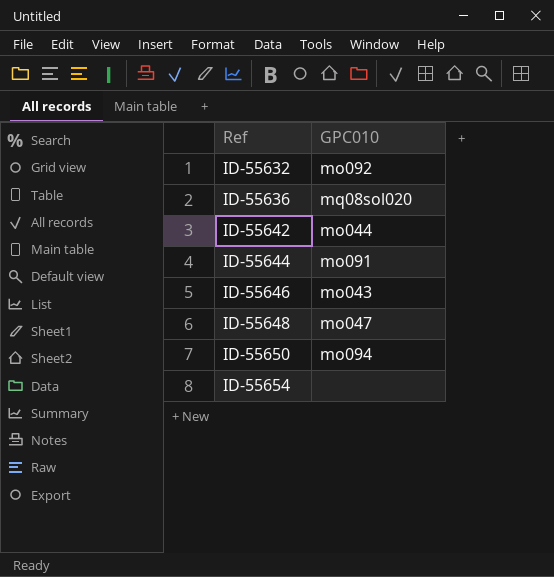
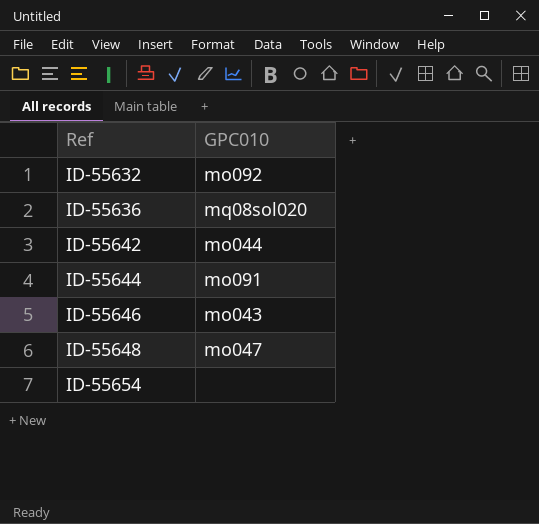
row ID-55650: mo094 -> none

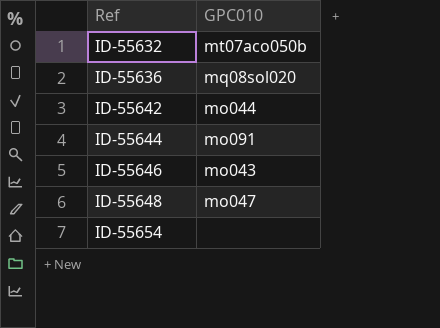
ID-55632 | GPC010: mo092 -> mt07aco050b

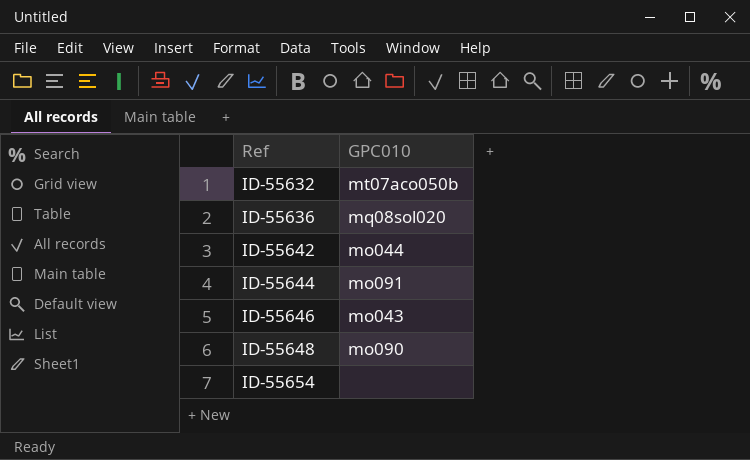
ID-55648 | GPC010: mo047 -> mo090

